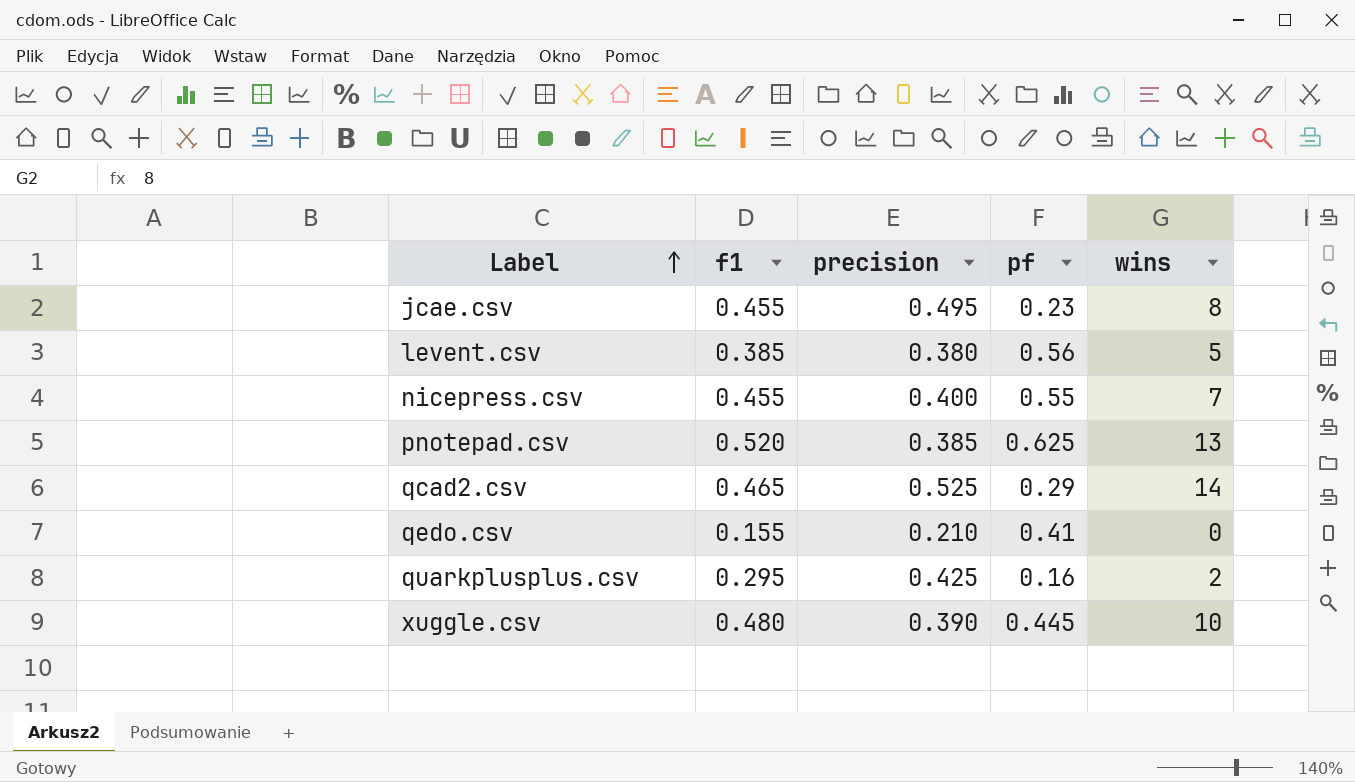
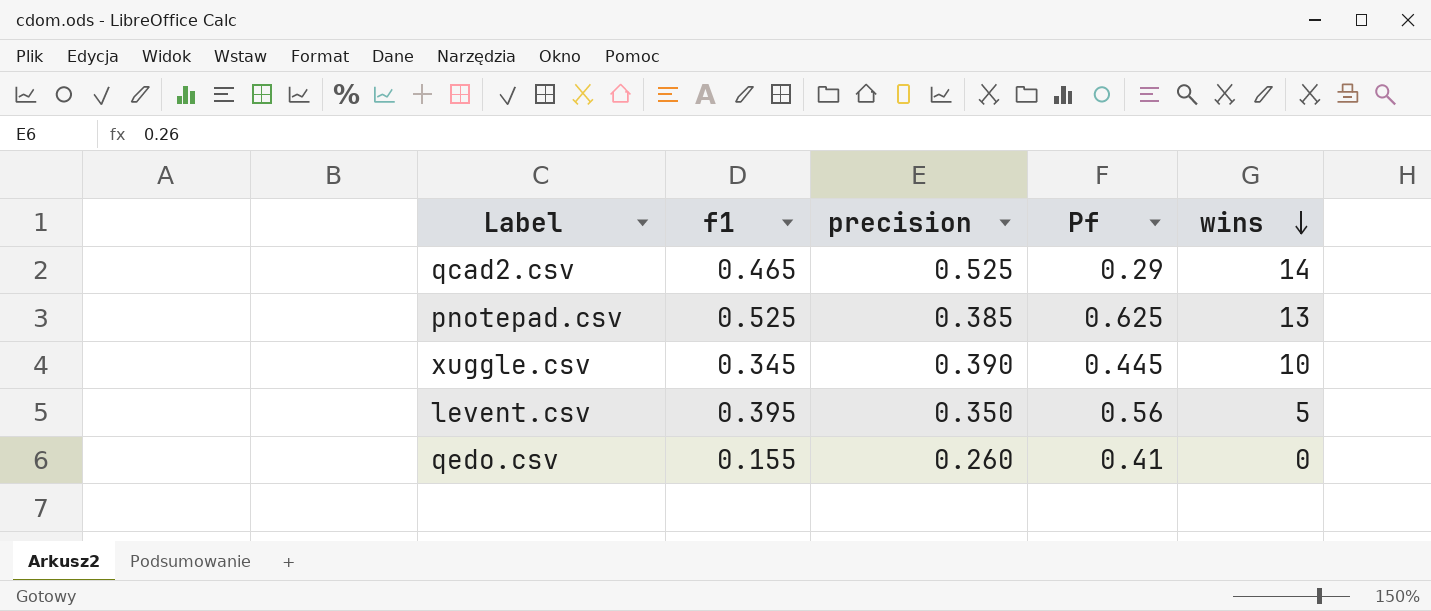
row order: Label ascending -> wins descending
column name: pf -> Pf
row jcae.csv: 0.455 | 0.495 | 0.23 | 8 -> none
row nicepress.csv: 0.455 | 0.400 | 0.55 | 7 -> none
row quarkplusplus.csv: 0.295 | 0.425 | 0.16 | 2 -> none
pnotepad.csv | f1: 0.520 -> 0.525
xuggle.csv | f1: 0.480 -> 0.345
levent.csv | f1: 0.385 -> 0.395
levent.csv | precision: 0.380 -> 0.350
qedo.csv | precision: 0.210 -> 0.260

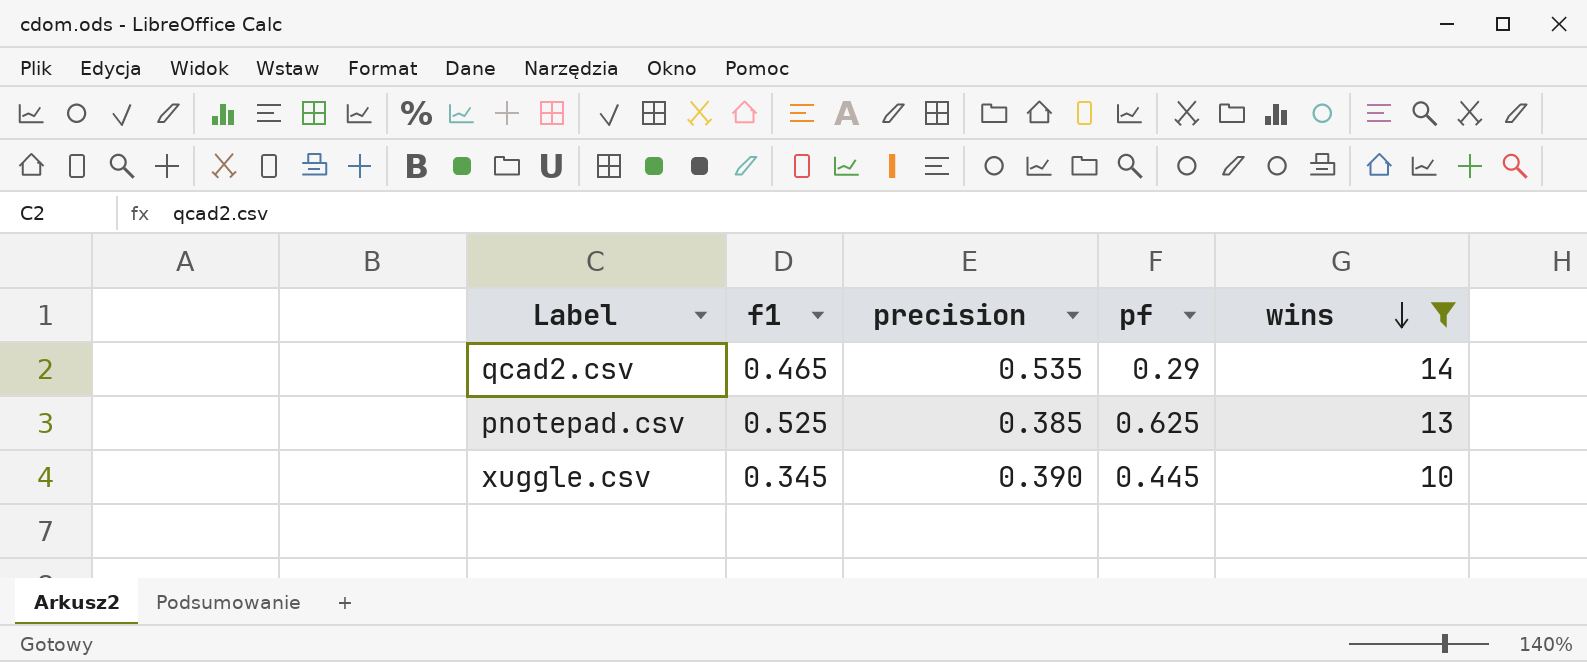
filter: none -> wins >= 10
column name: Pf -> pf
qcad2.csv | precision: 0.525 -> 0.535

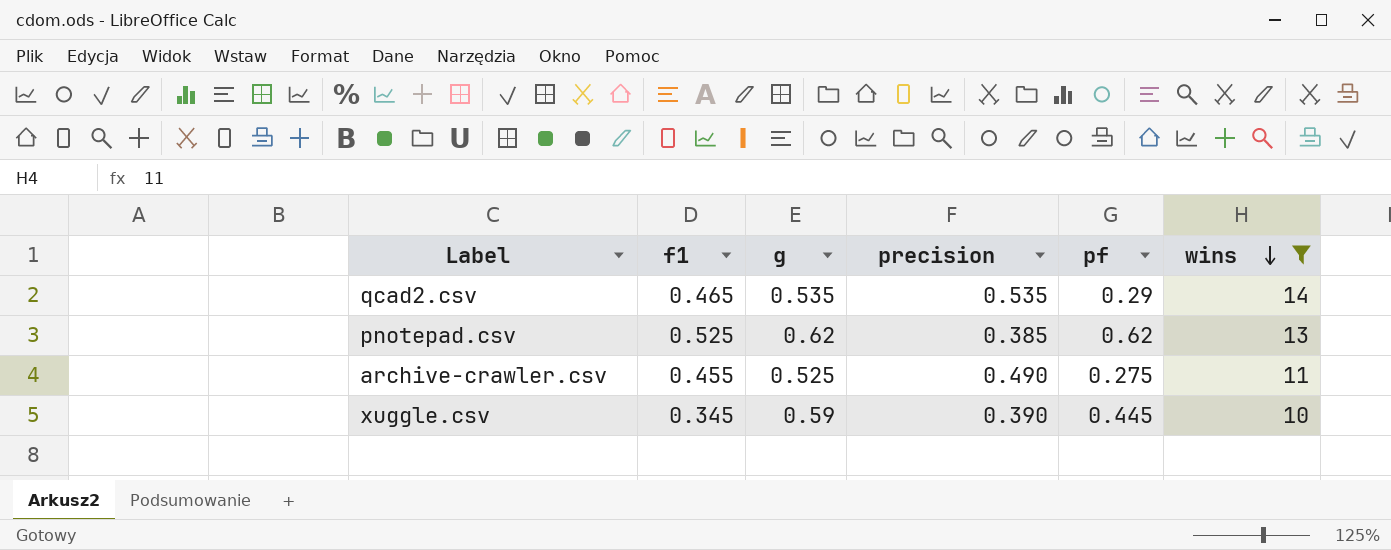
column g | position: none -> 3
pnotepad.csv | pf: 0.625 -> 0.62
row archive-crawler.csv: none -> 0.455 | 0.525 | 0.490 | 0.275 | 11

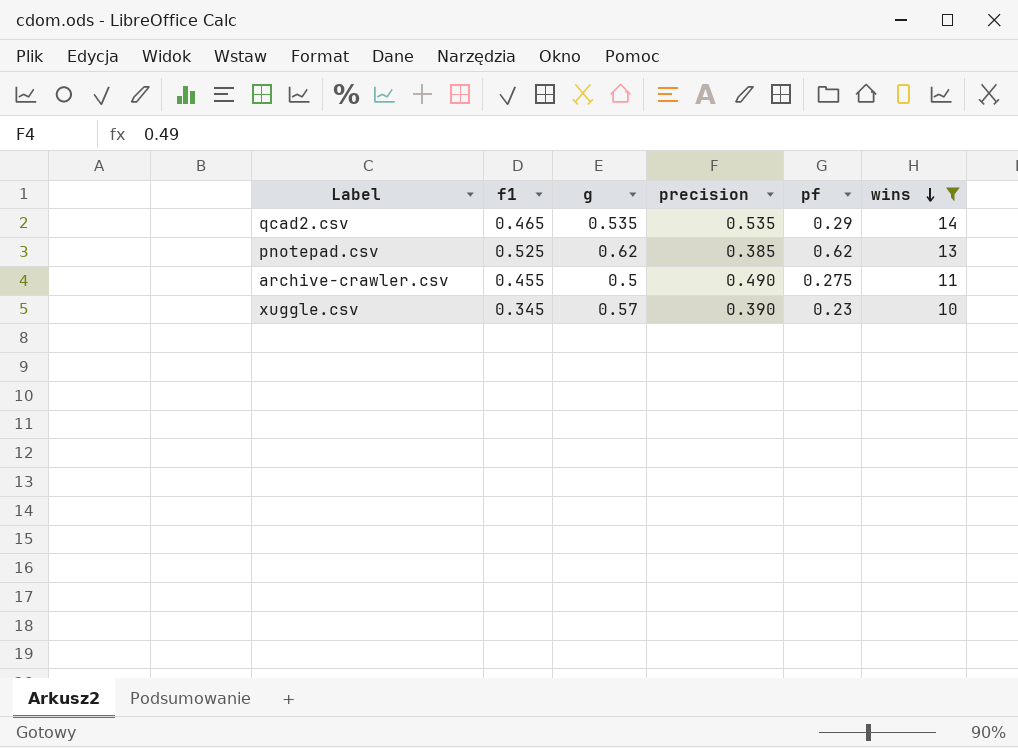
archive-crawler.csv | g: 0.525 -> 0.5
xuggle.csv | g: 0.59 -> 0.57
xuggle.csv | pf: 0.445 -> 0.23

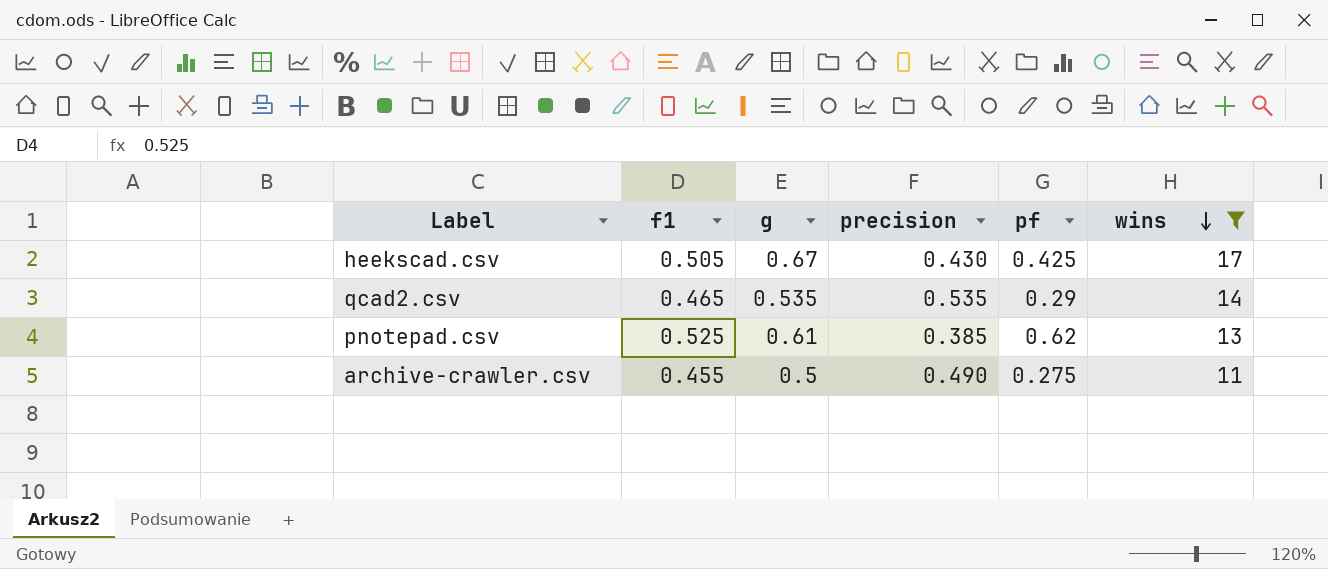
row xuggle.csv: 0.345 | 0.57 | 0.390 | 0.23 | 10 -> none
row heekscad.csv: none -> 0.505 | 0.67 | 0.430 | 0.425 | 17
pnotepad.csv | g: 0.62 -> 0.61

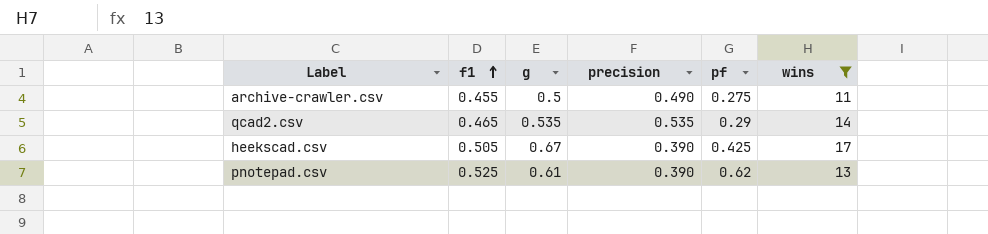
row order: wins descending -> f1 ascending
heekscad.csv | precision: 0.430 -> 0.390
pnotepad.csv | precision: 0.385 -> 0.390

